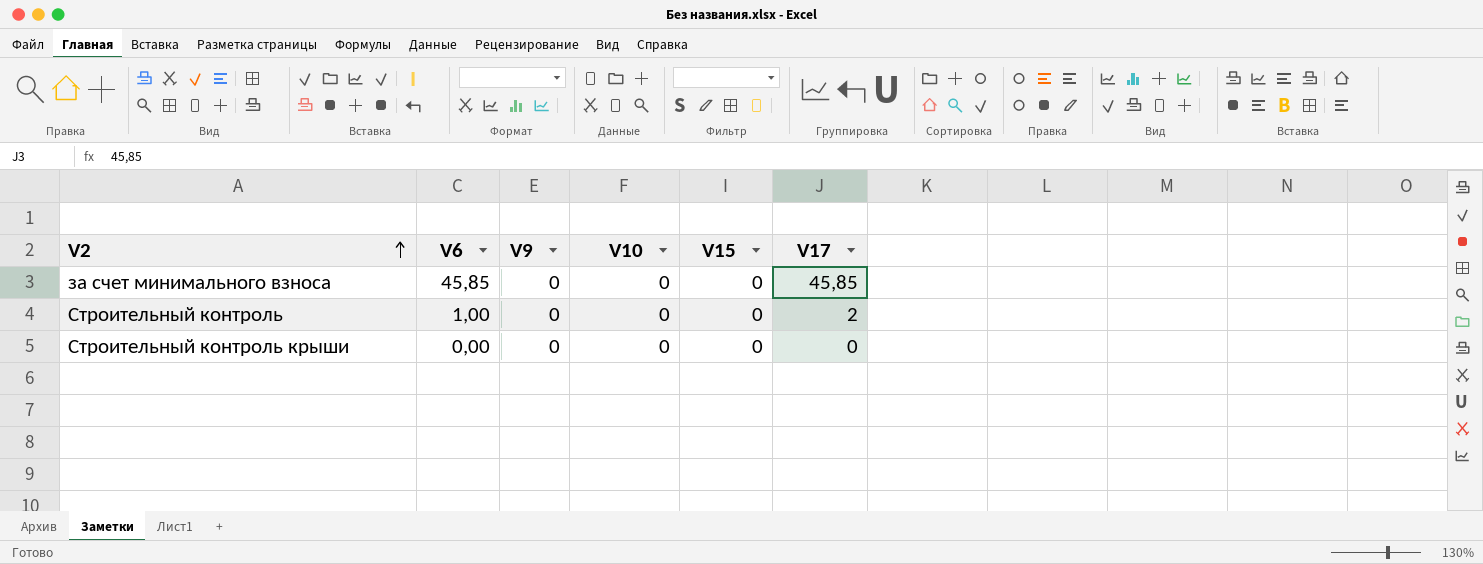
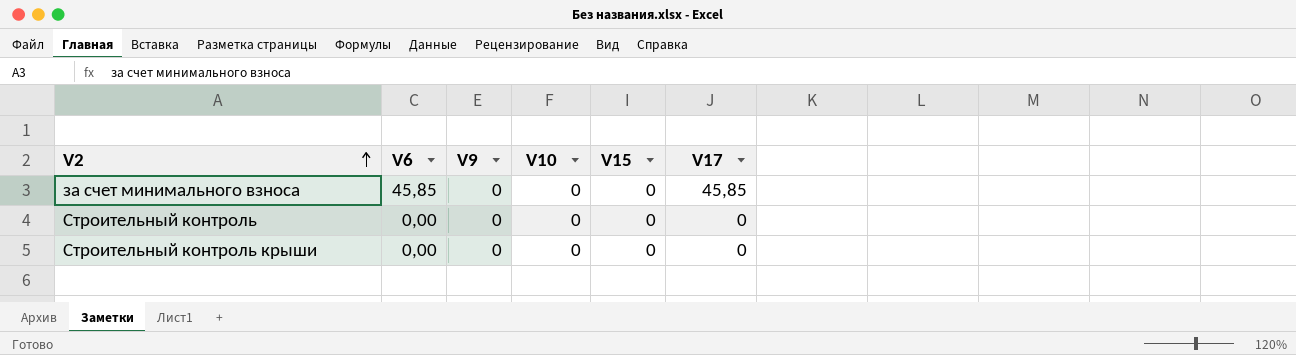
Строительный контроль | V6: 1,00 -> 0,00
Строительный контроль | V17: 2 -> 0

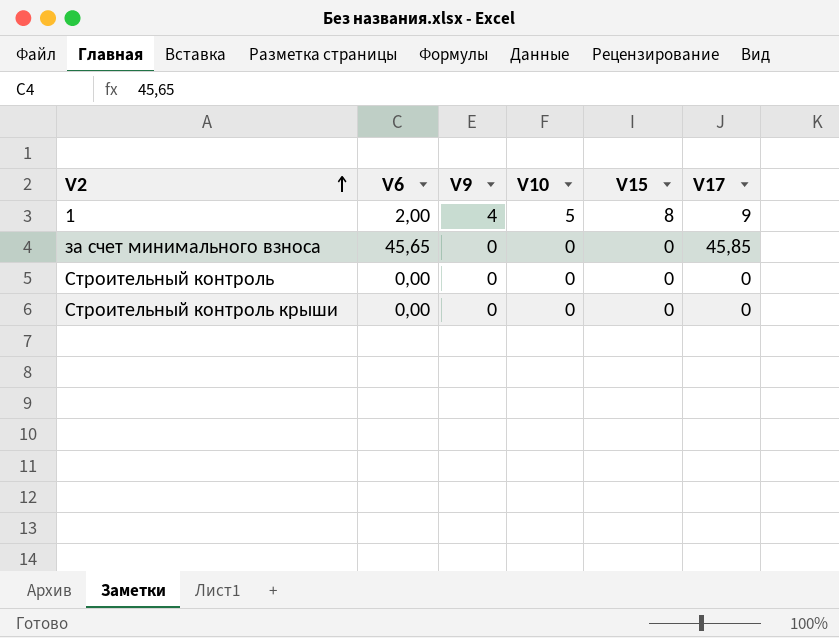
row 1: none -> 2,00 | 4 | 5 | 8 | 9
за счет минимального взноса | V6: 45,85 -> 45,65

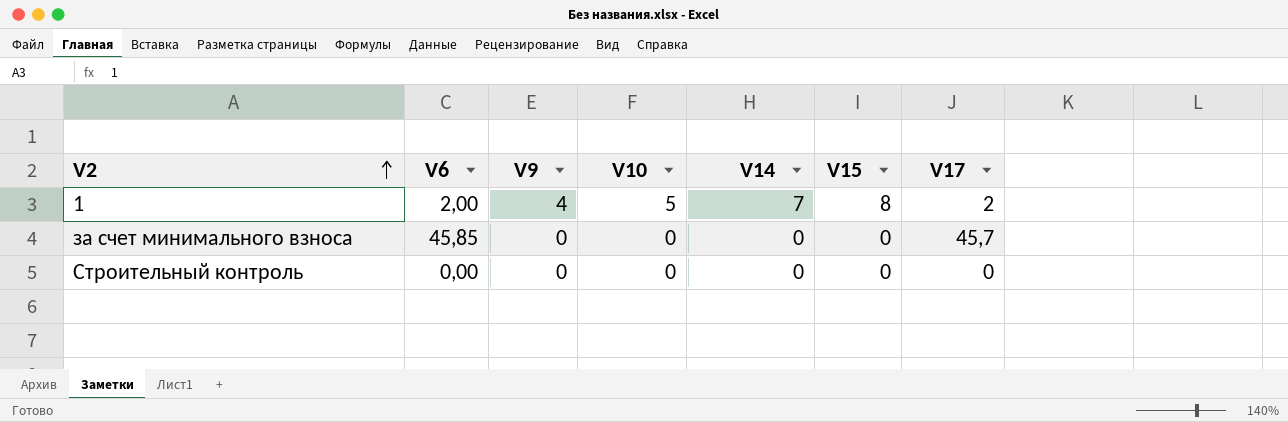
column V14 | position: none -> 5
row Строительный контроль крыши: 0,00 | 0 | 0 | 0 | 0 -> none
1 | V17: 9 -> 2
за счет минимального взноса | V6: 45,65 -> 45,85
за счет минимального взноса | V17: 45,85 -> 45,7

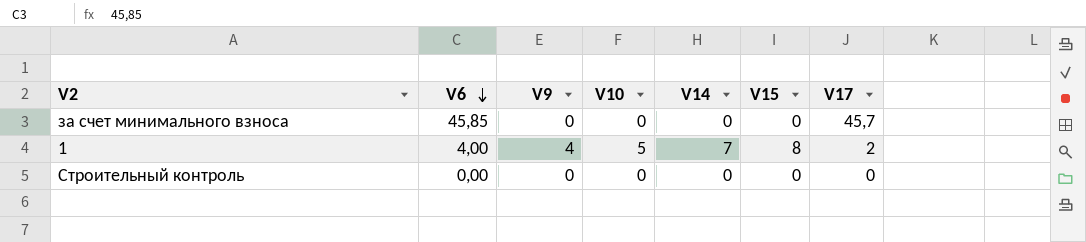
row order: V2 ascending -> V6 descending
1 | V6: 2,00 -> 4,00

